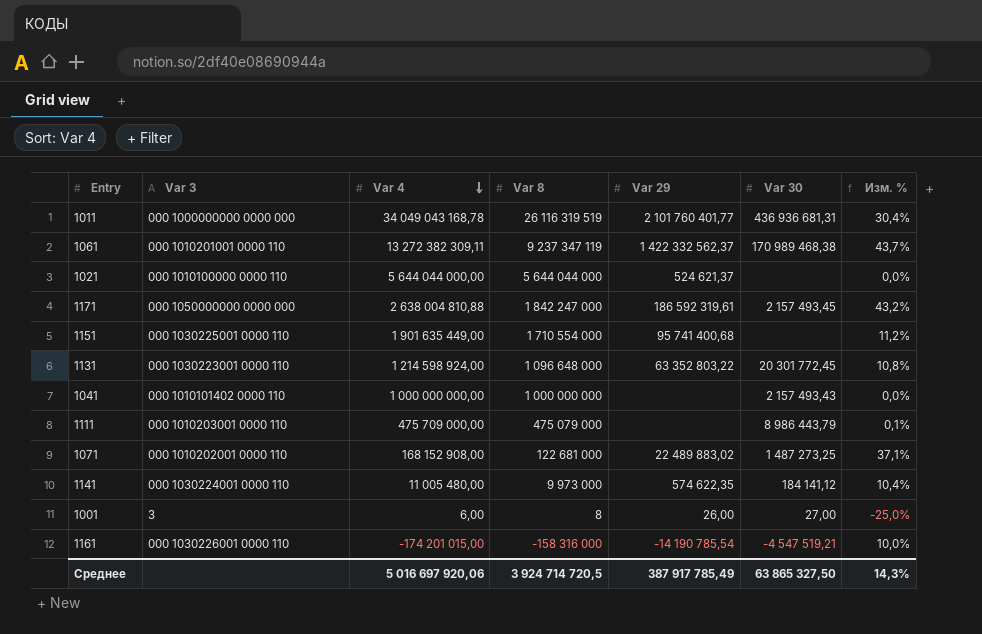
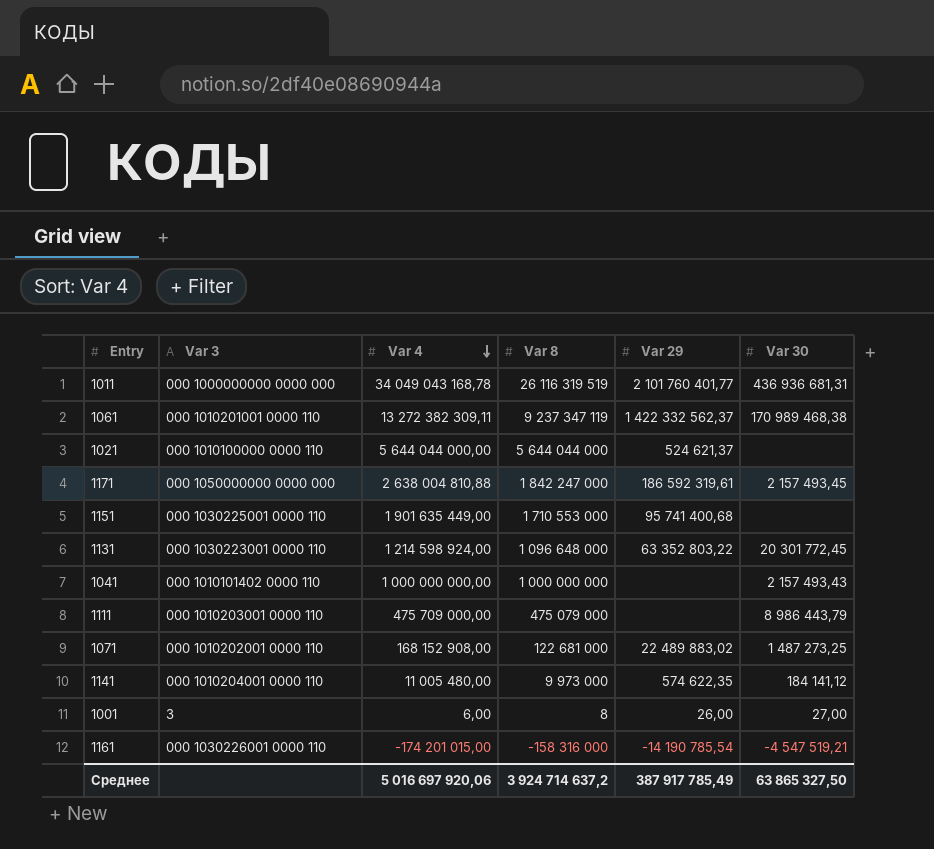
column Изм. % | formula: ([Var 4] - [Var 8]) / [Var 8] -> none
1151 | Var 8: 1 710 554 000 -> 1 710 553 000
1141 | Var 3: 000 1030224001 0000 110 -> 000 1010204001 0000 110
Среднее | Var 8: 3 924 714 720,5 -> 3 924 714 637,2

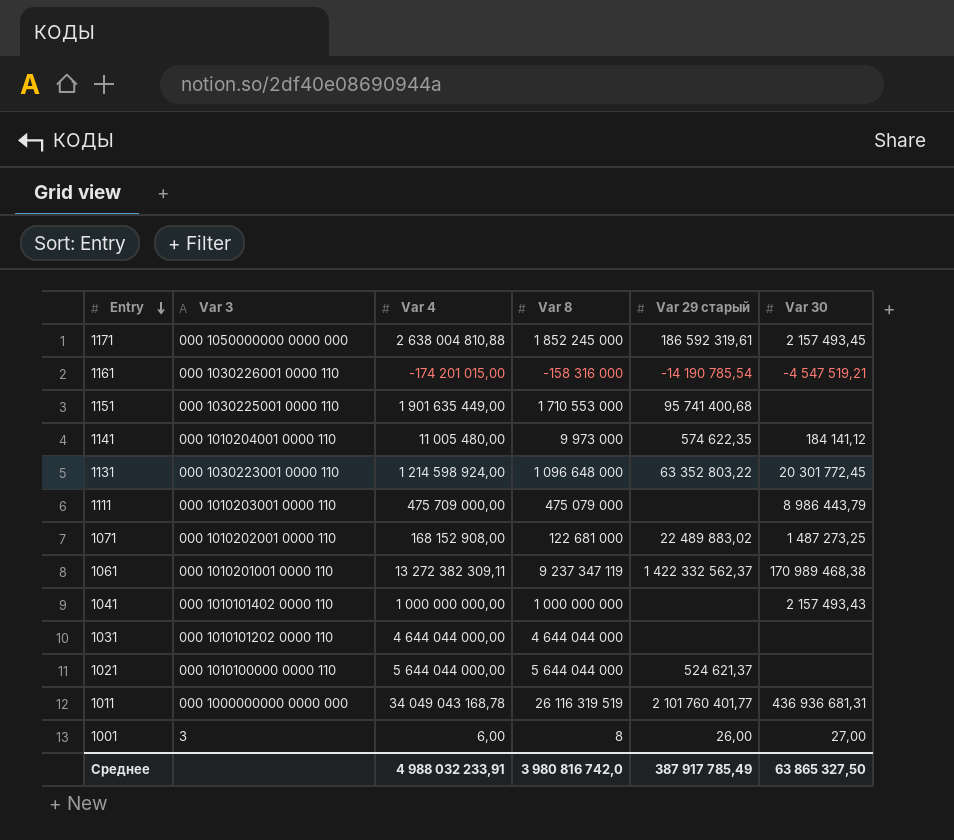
row order: Var 4 descending -> Entry descending
column name: Var 29 -> Var 29 старый
1171 | Var 8: 1 842 247 000 -> 1 852 245 000
row 1031: none -> 000 1010101202 0000 110 | 4 644 044 000,00 | 4 644 044 000 | none | none
Среднее | Var 4: 5 016 697 920,06 -> 4 988 032 233,91
Среднее | Var 8: 3 924 714 637,2 -> 3 980 816 742,0

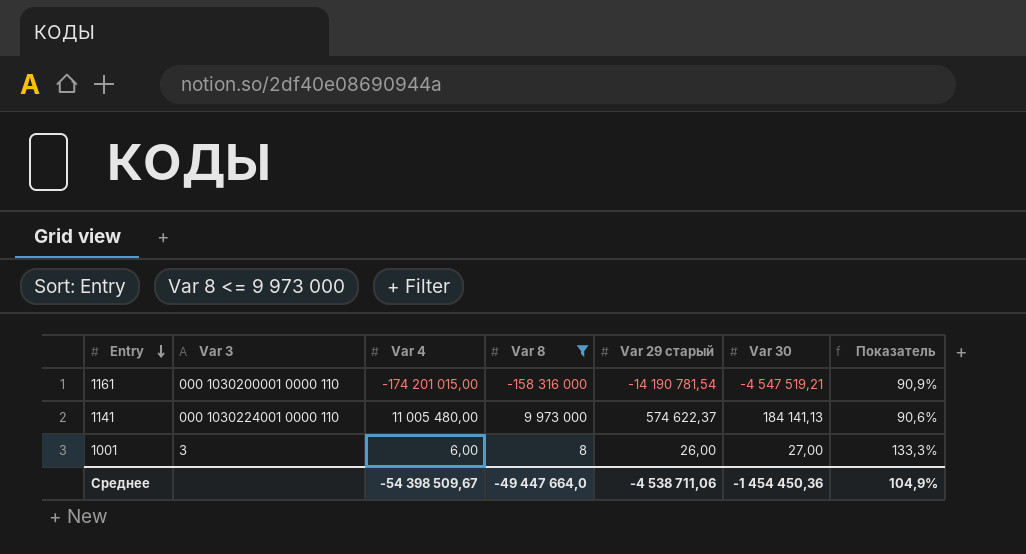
filter: none -> Var 8 <= 9 973 000
column Показатель | formula: none -> [Var 8] / [Var 4]
1161 | Var 3: 000 1030226001 0000 110 -> 000 1030200001 0000 110
1161 | Var 29 старый: -14 190 785,54 -> -14 190 781,54
1141 | Var 3: 000 1010204001 0000 110 -> 000 1030224001 0000 110
1141 | Var 29 старый: 574 622,35 -> 574 622,37
1141 | Var 30: 184 141,12 -> 184 141,13
Среднее | Var 4: 4 988 032 233,91 -> -54 398 509,67
Среднее | Var 8: 3 980 816 742,0 -> -49 447 664,0
Среднее | Var 29 старый: 387 917 785,49 -> -4 538 711,06
Среднее | Var 30: 63 865 327,50 -> -1 454 450,36

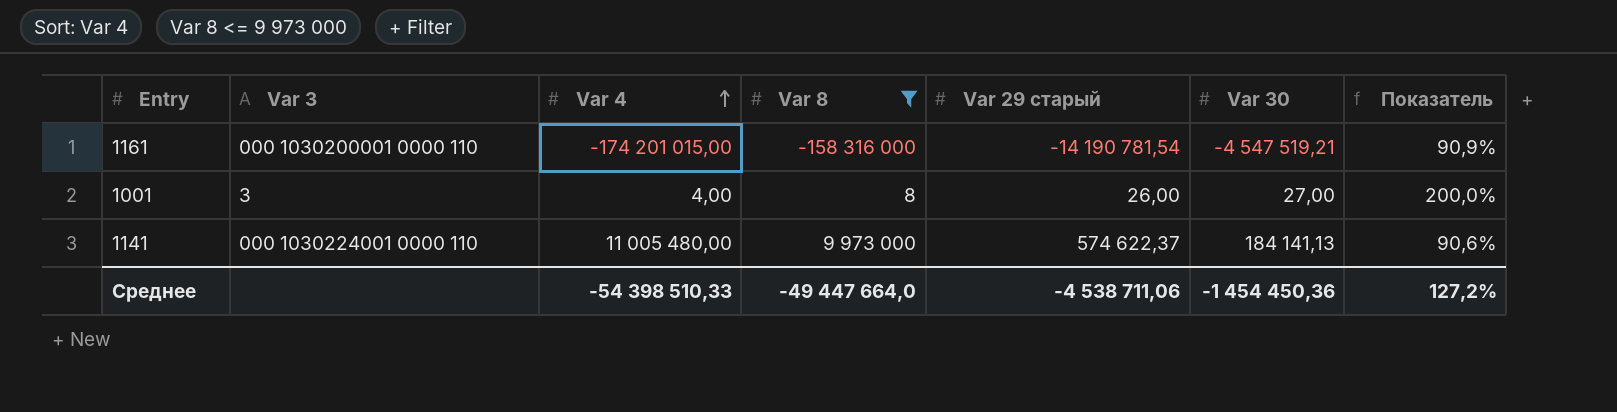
row order: Entry descending -> Var 4 ascending
1001 | Var 4: 6,00 -> 4,00
1001 | Показатель: 133,3% -> 200,0%
Среднее | Var 4: -54 398 509,67 -> -54 398 510,33
Среднее | Показатель: 104,9% -> 127,2%

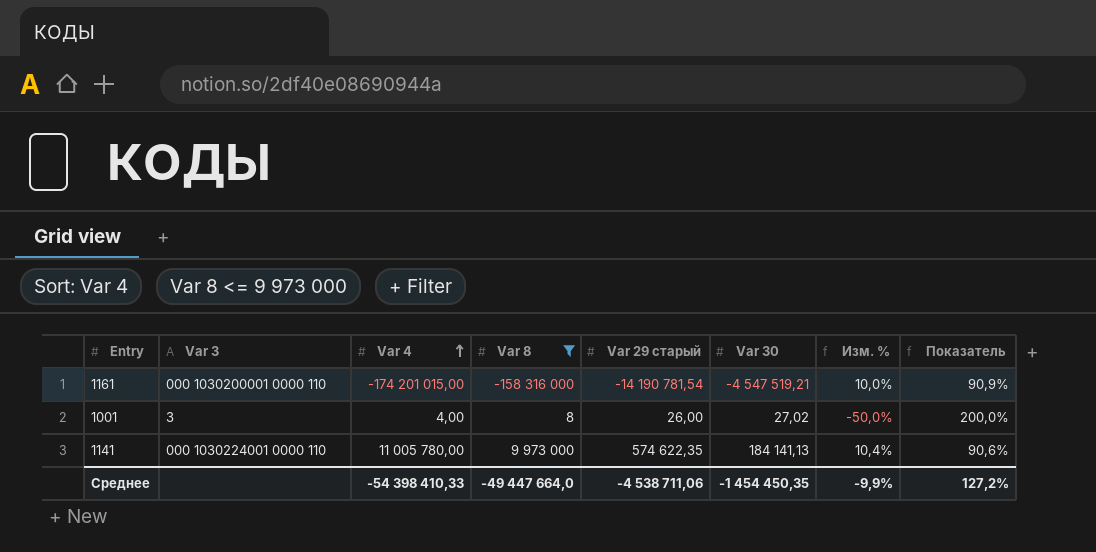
column Изм. % | formula: none -> ([Var 4] - [Var 8]) / [Var 8]
1001 | Var 30: 27,00 -> 27,02
1141 | Var 4: 11 005 480,00 -> 11 005 780,00
1141 | Var 29 старый: 574 622,37 -> 574 622,35
Среднее | Var 4: -54 398 510,33 -> -54 398 410,33
Среднее | Var 30: -1 454 450,36 -> -1 454 450,35

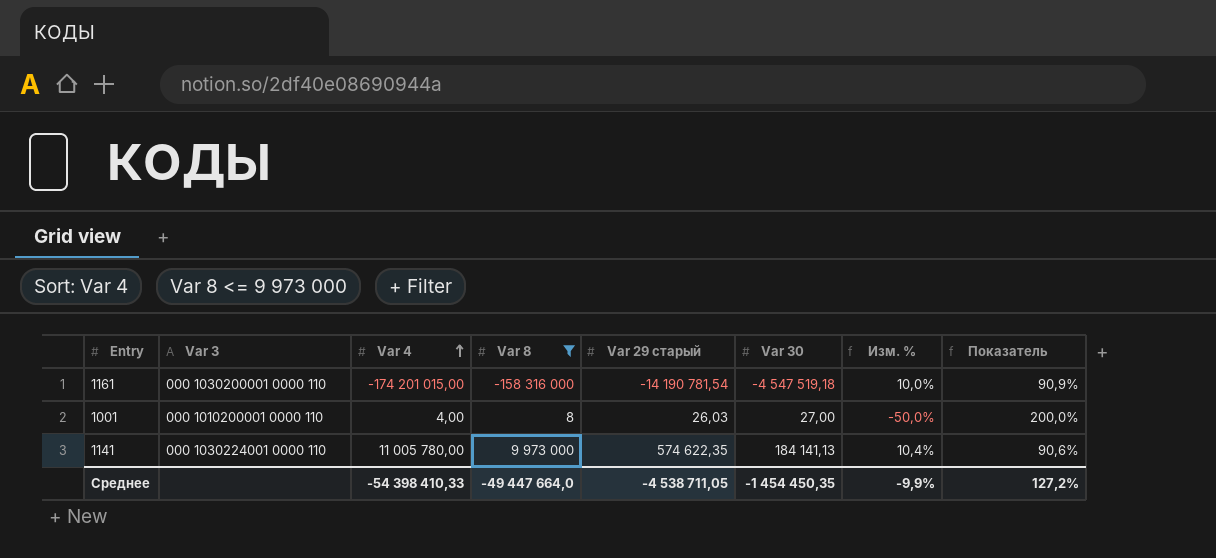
1161 | Var 30: -4 547 519,21 -> -4 547 519,18
1001 | Var 3: 3 -> 000 1010200001 0000 110
1001 | Var 29 старый: 26,00 -> 26,03
1001 | Var 30: 27,02 -> 27,00
Среднее | Var 29 старый: -4 538 711,06 -> -4 538 711,05

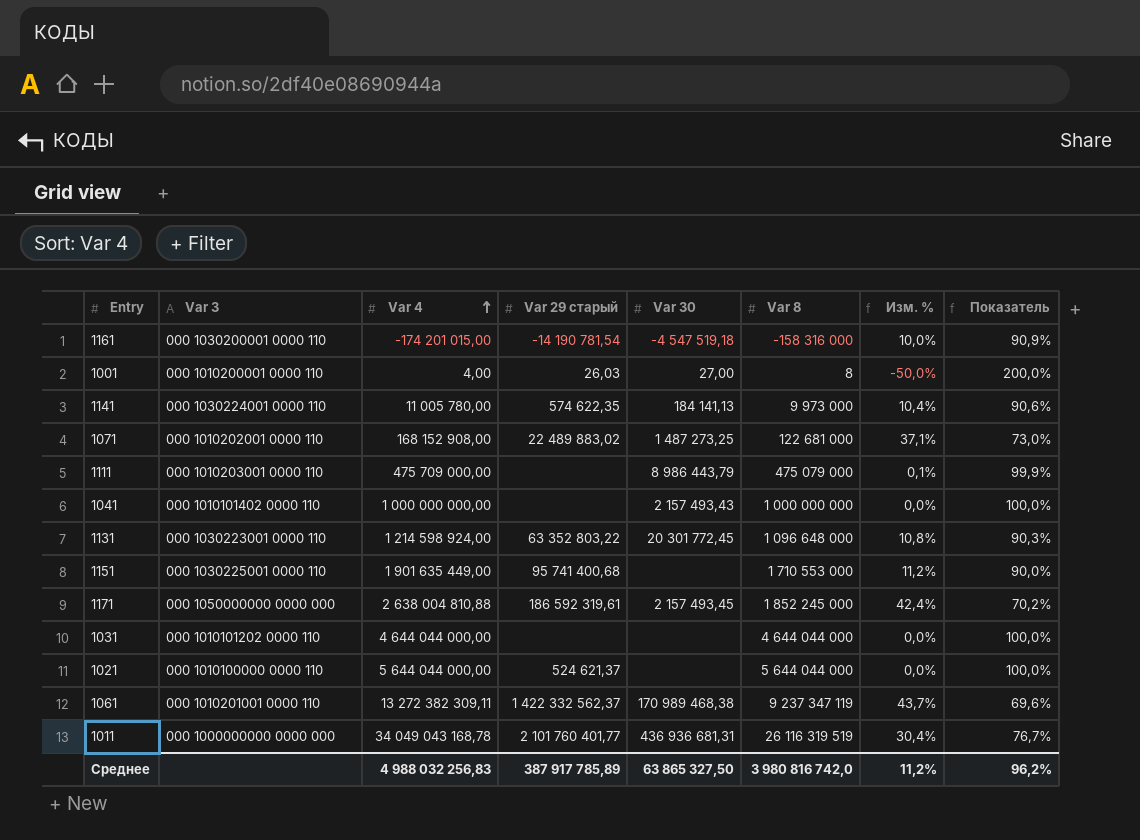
filter: Var 8 <= 9 973 000 -> none
column Var 8 | position: 4 -> 6
Среднее | Var 4: -54 398 410,33 -> 4 988 032 256,83
Среднее | Var 29 старый: -4 538 711,05 -> 387 917 785,89
Среднее | Var 30: -1 454 450,35 -> 63 865 327,50
Среднее | Var 8: -49 447 664,0 -> 3 980 816 742,0
Среднее | Изм. %: -9,9% -> 11,2%
Среднее | Показатель: 127,2% -> 96,2%

